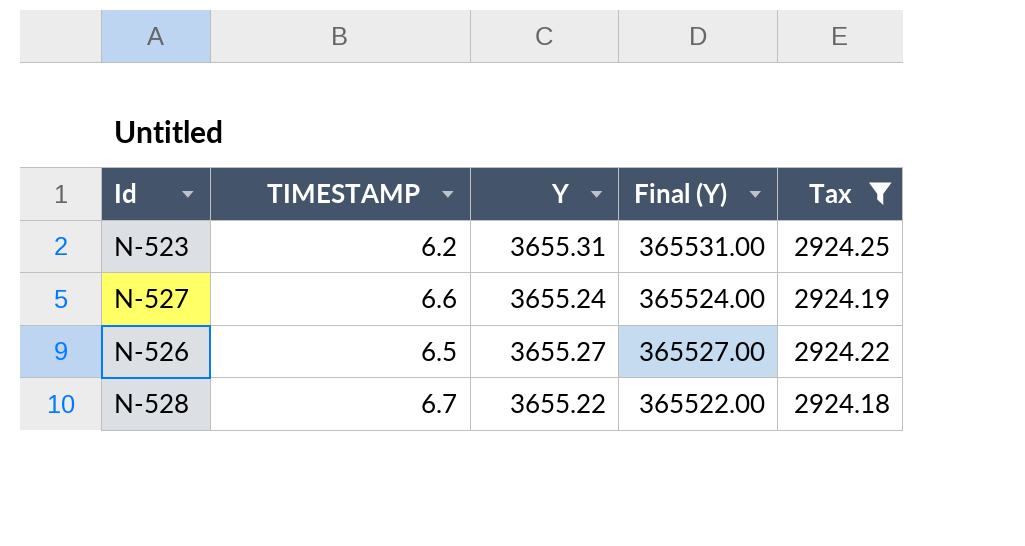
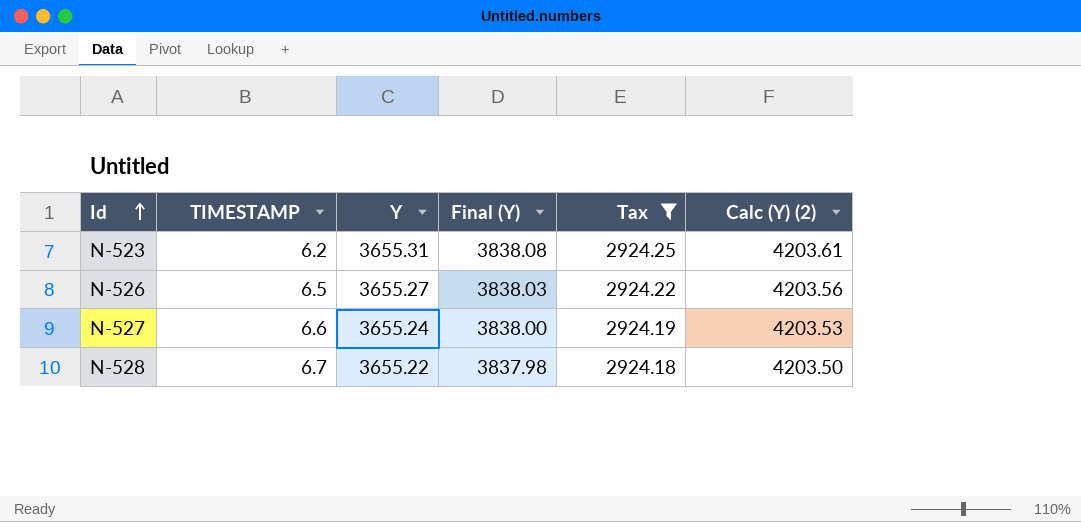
row order: none -> Id ascending
column Final (Y) | formula: [Y] * 100 -> [Y] * 1.05
column Calc (Y) (2) | formula: none -> [Y] * 1.15

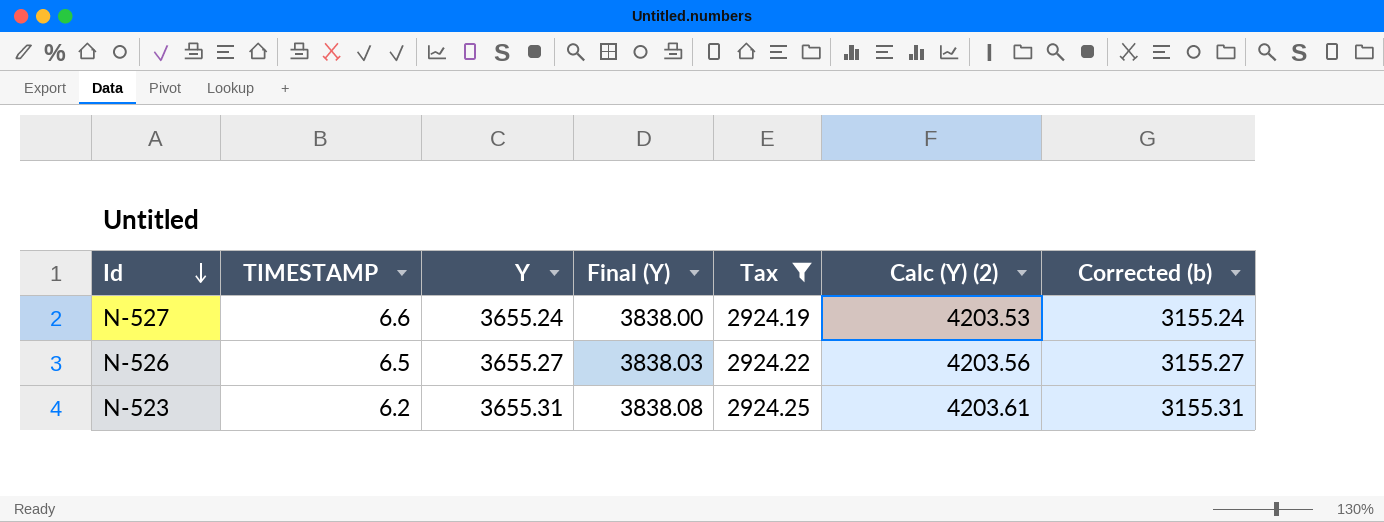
row order: Id ascending -> Id descending
column Corrected (b) | formula: none -> [Y] - 500
row N-528: 6.7 | 3655.22 | 3837.98 | 2924.18 | 4203.50 -> none

